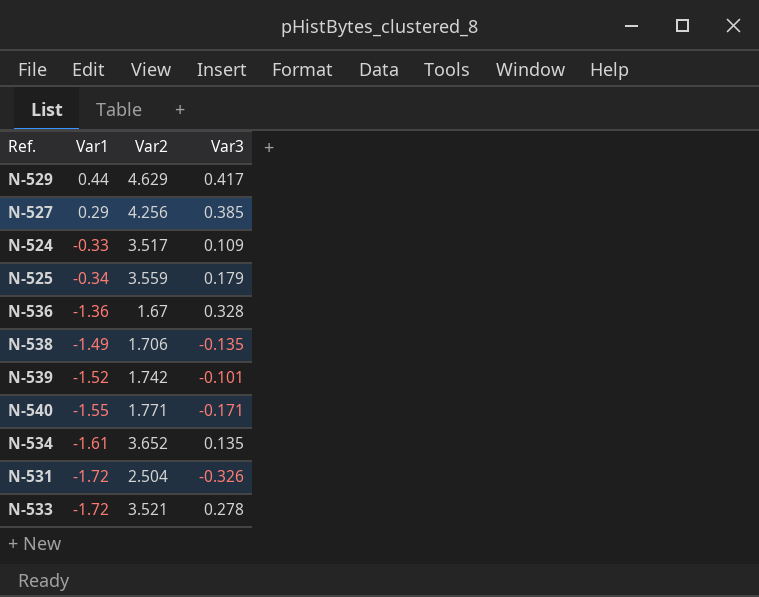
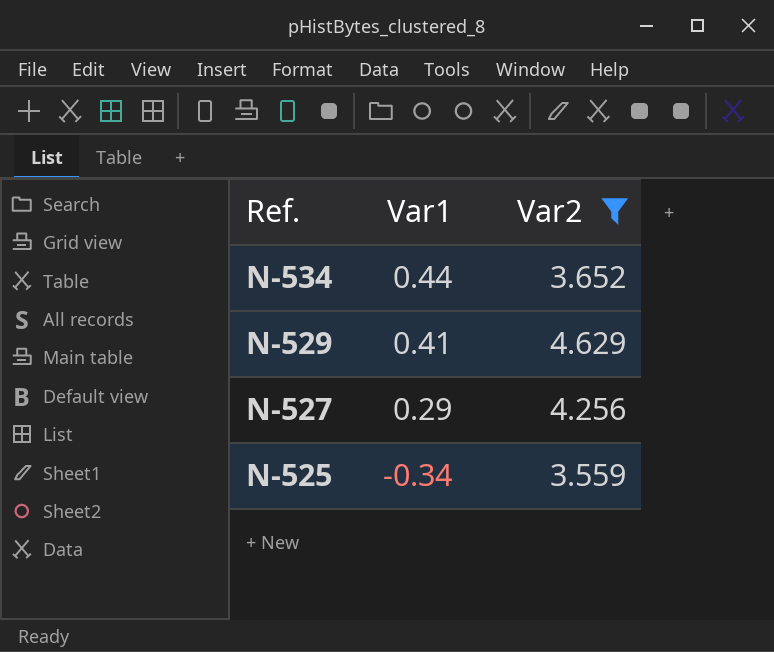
filter: none -> Var2 >= 3.559
row order: Var1 descending -> Ref. descending
column Var3 | position: 4 -> none
N-534 | Var1: -1.61 -> 0.44
N-529 | Var1: 0.44 -> 0.41

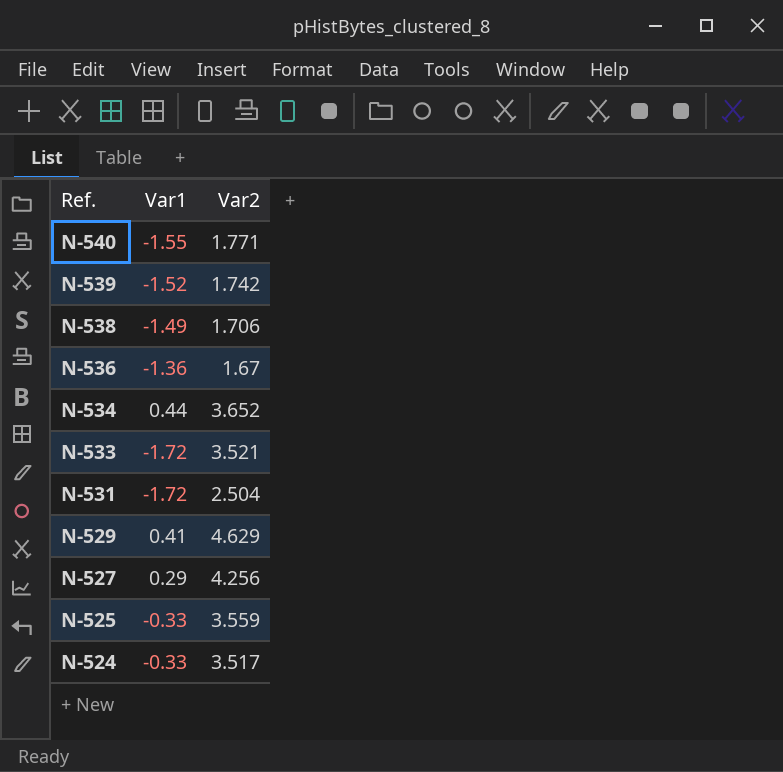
filter: Var2 >= 3.559 -> none
N-525 | Var1: -0.34 -> -0.33

